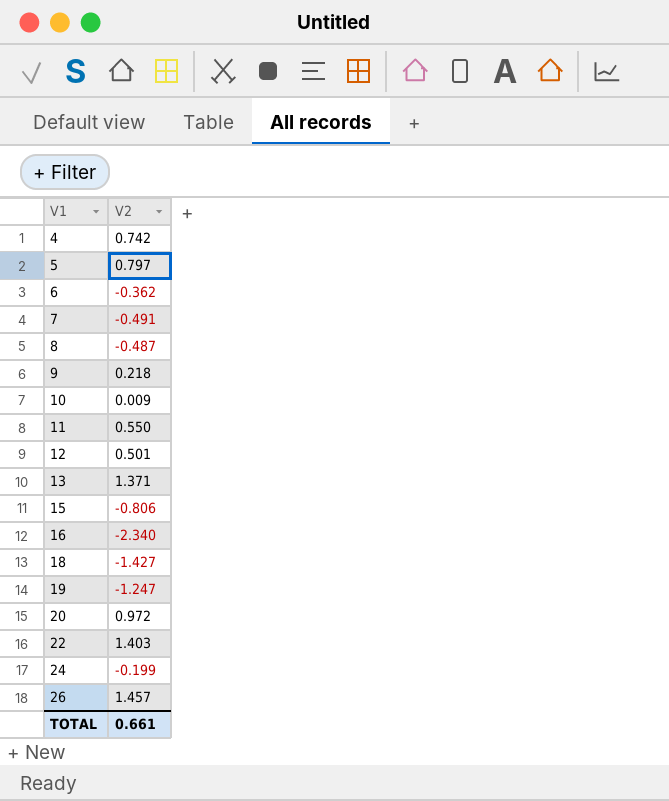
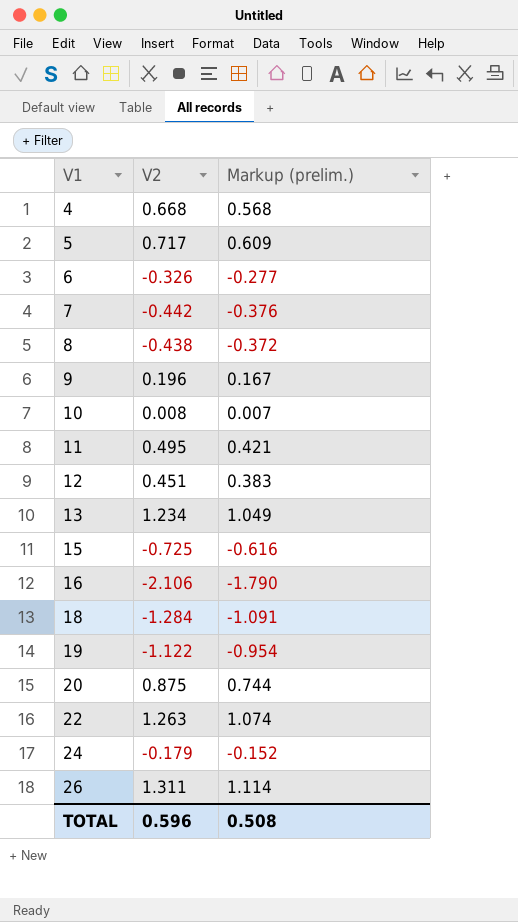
column Markup (prelim.) | formula: none -> [V2] * 0.85
4 | V2: 0.742 -> 0.668
5 | V2: 0.797 -> 0.717
6 | V2: -0.362 -> -0.326
7 | V2: -0.491 -> -0.442
8 | V2: -0.487 -> -0.438
9 | V2: 0.218 -> 0.196
10 | V2: 0.009 -> 0.008
11 | V2: 0.550 -> 0.495
12 | V2: 0.501 -> 0.451
13 | V2: 1.371 -> 1.234
15 | V2: -0.806 -> -0.725
16 | V2: -2.340 -> -2.106
18 | V2: -1.427 -> -1.284
19 | V2: -1.247 -> -1.122
20 | V2: 0.972 -> 0.875
22 | V2: 1.403 -> 1.263
24 | V2: -0.199 -> -0.179
26 | V2: 1.457 -> 1.311
TOTAL | V2: 0.661 -> 0.596

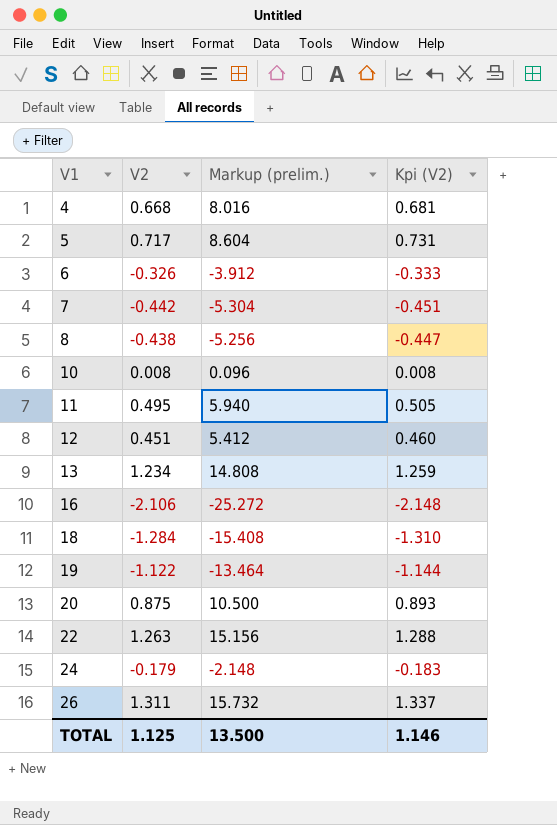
column Markup (prelim.) | formula: [V2] * 0.85 -> [V2] * 12
column Kpi (V2) | formula: none -> [V2] * 1.02
row 9: 0.196 | 0.167 -> none
row 15: -0.725 | -0.616 -> none
TOTAL | V2: 0.596 -> 1.125
TOTAL | Markup (prelim.): 0.508 -> 13.500

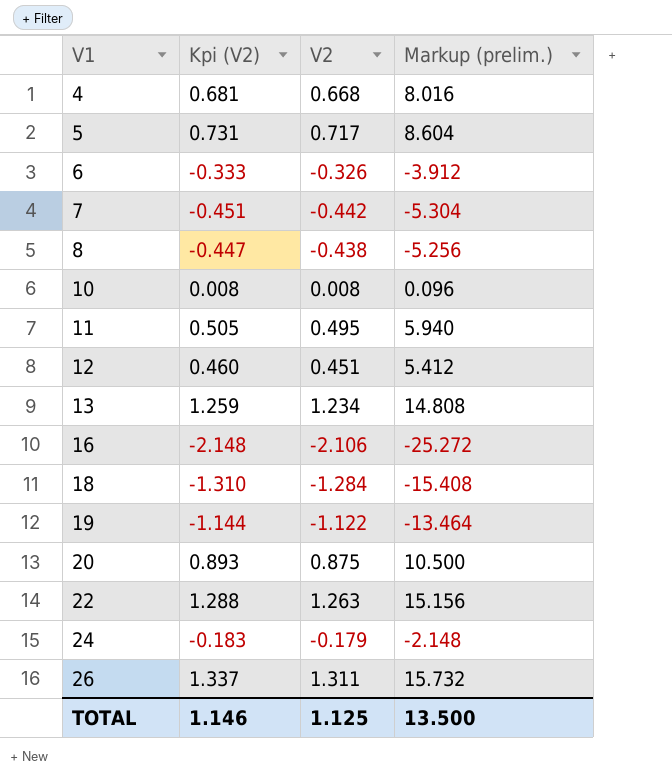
column Kpi (V2) | position: 4 -> 2

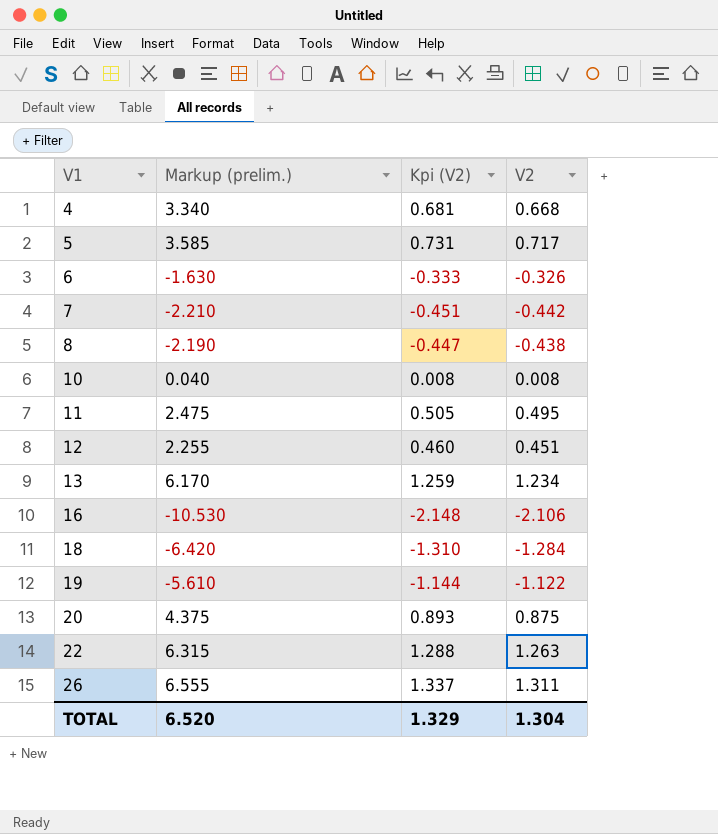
column Markup (prelim.) | formula: [V2] * 12 -> [V2] * 5
column Markup (prelim.) | position: 4 -> 2
row 24: -0.183 | -0.179 | -2.148 -> none
TOTAL | Markup (prelim.): 13.500 -> 6.520
TOTAL | Kpi (V2): 1.146 -> 1.329
TOTAL | V2: 1.125 -> 1.304

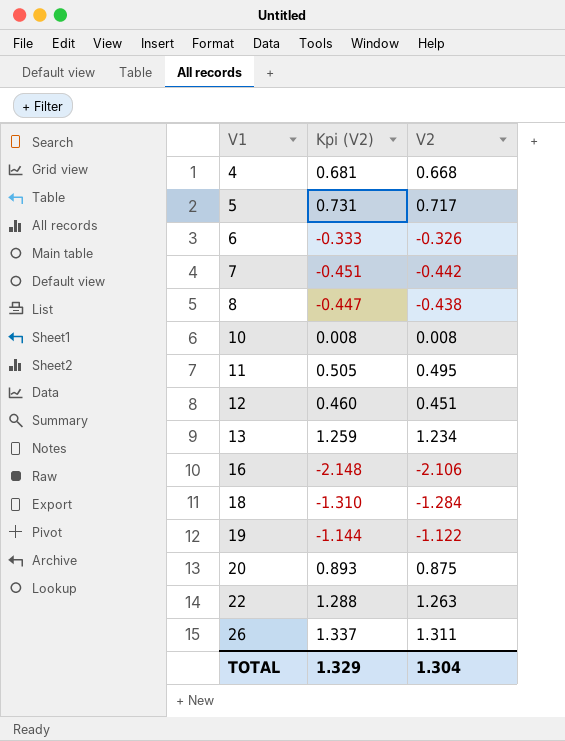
column Markup (prelim.) | formula: [V2] * 5 -> none

